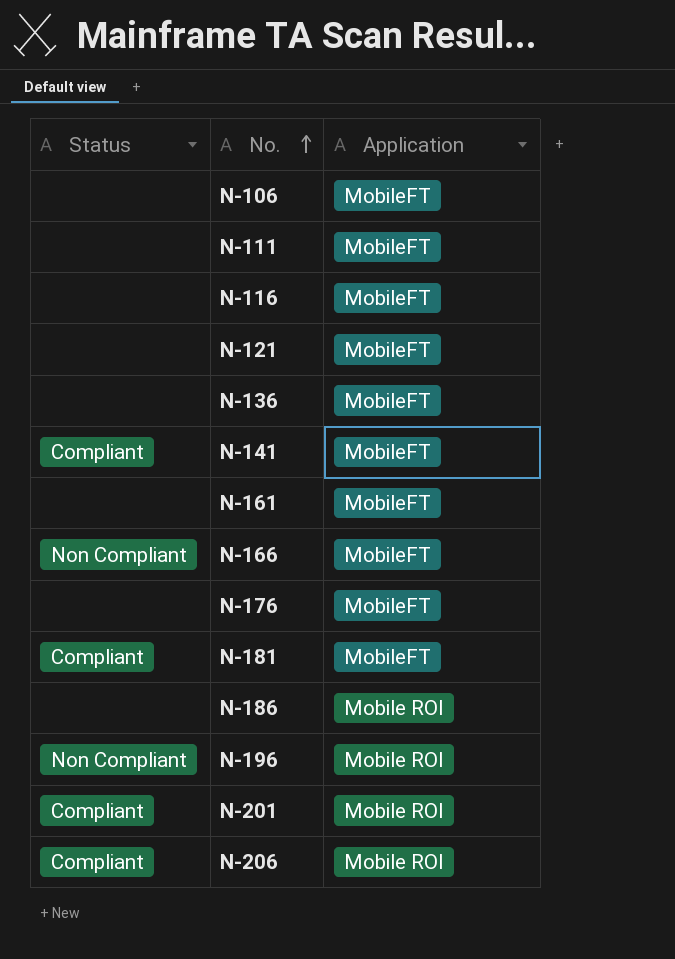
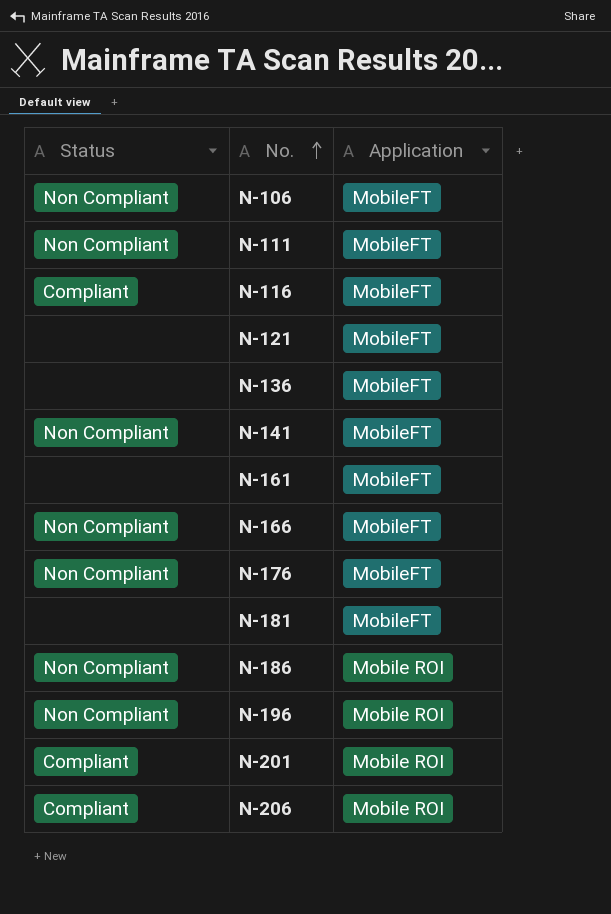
N-106 | Status: none -> Non Compliant
N-111 | Status: none -> Non Compliant
N-116 | Status: none -> Compliant
N-141 | Status: Compliant -> Non Compliant
N-176 | Status: none -> Non Compliant
N-181 | Status: Compliant -> none
N-186 | Status: none -> Non Compliant

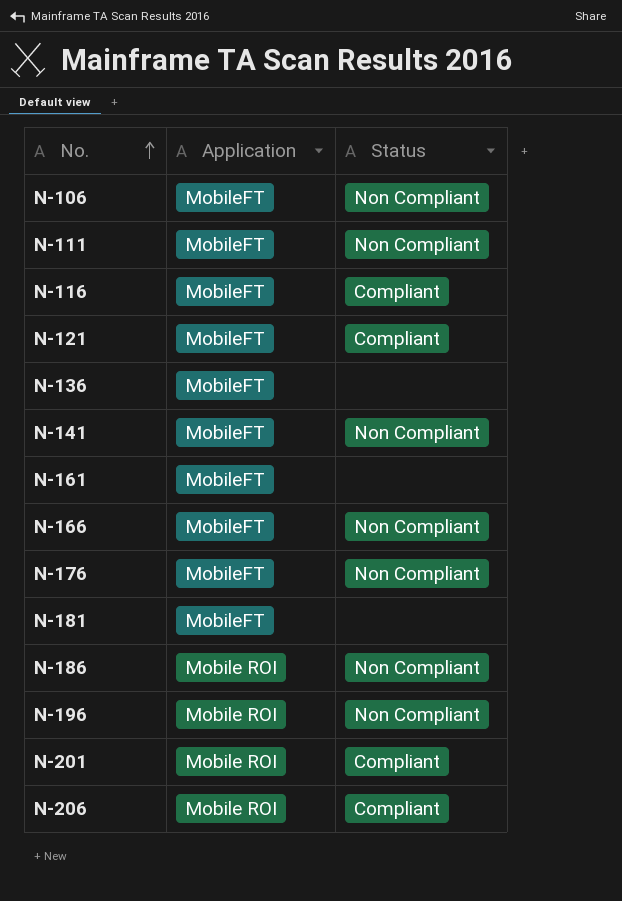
column Status | position: 1 -> 3
N-121 | Status: none -> Compliant

